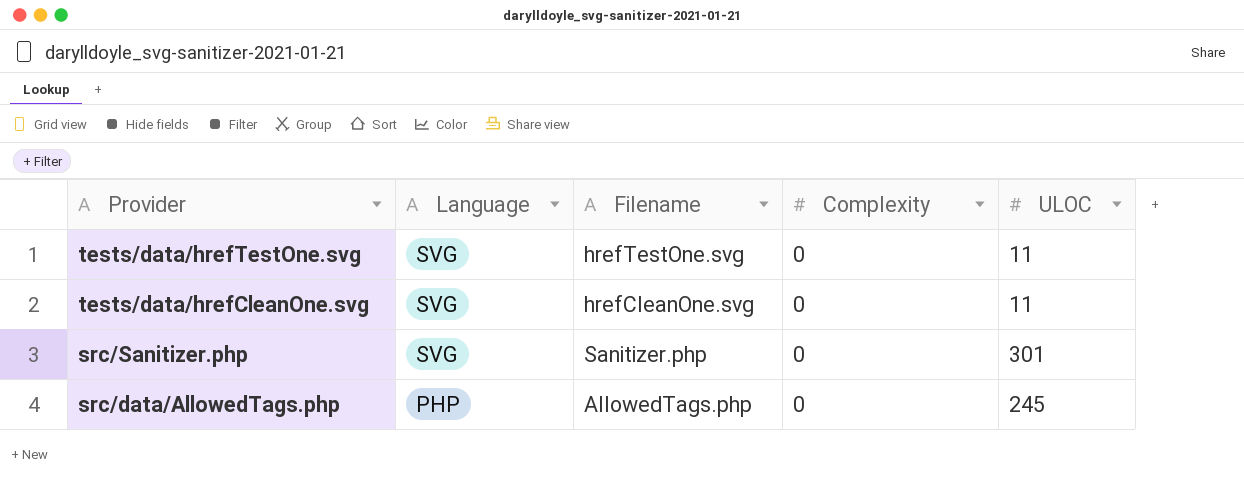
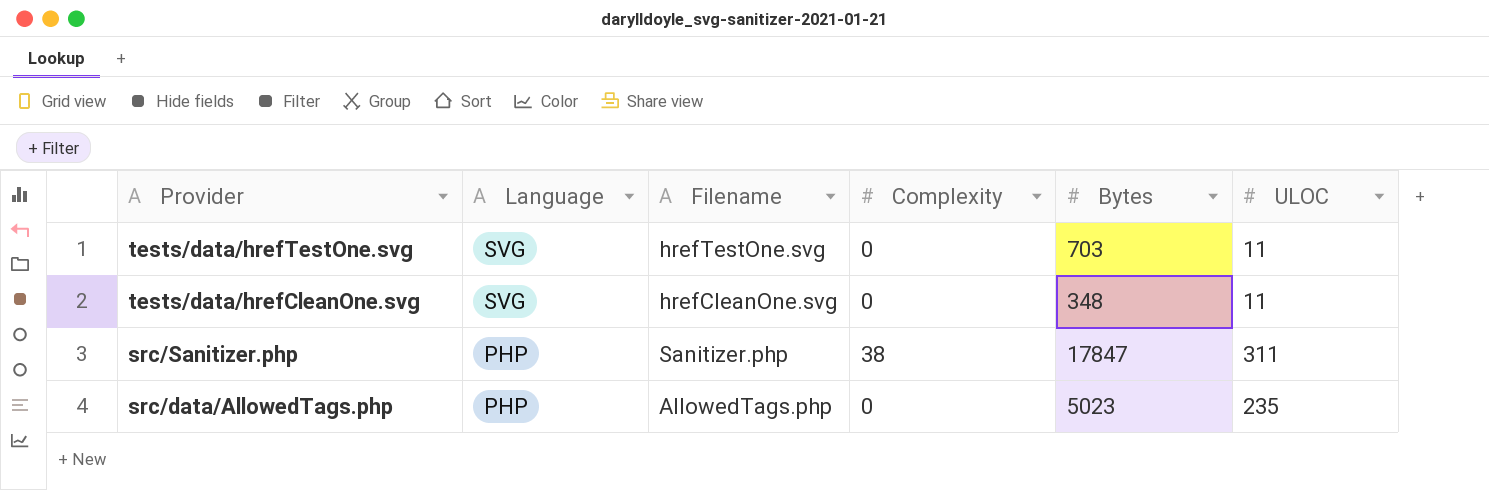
column Bytes | position: none -> 5
src/Sanitizer.php | Language: SVG -> PHP
src/Sanitizer.php | Complexity: 0 -> 38
src/Sanitizer.php | ULOC: 301 -> 311
src/data/AllowedTags.php | ULOC: 245 -> 235

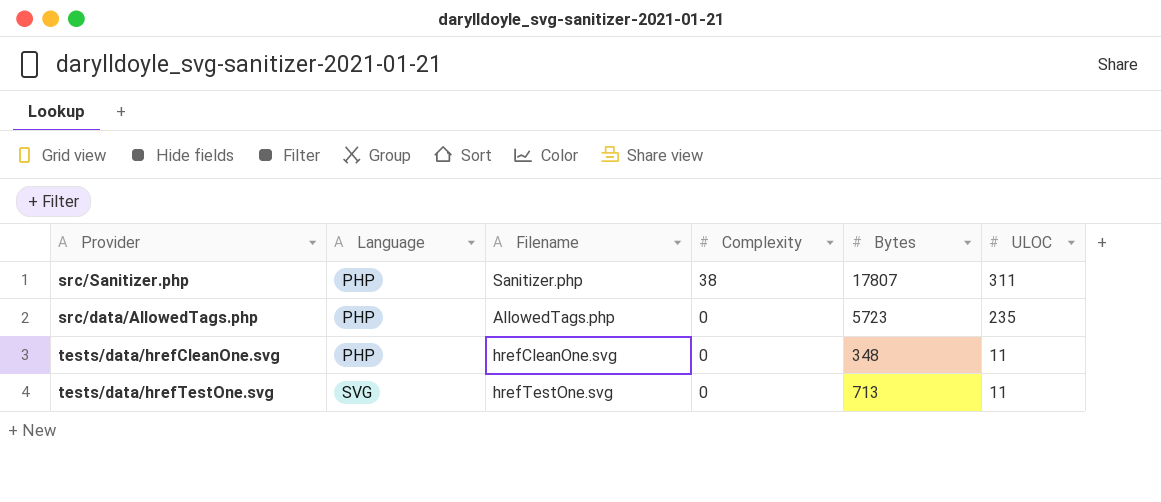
row order: Provider descending -> Language ascending
src/Sanitizer.php | Bytes: 17847 -> 17807
src/data/AllowedTags.php | Bytes: 5023 -> 5723
tests/data/hrefCleanOne.svg | Language: SVG -> PHP
tests/data/hrefTestOne.svg | Bytes: 703 -> 713

